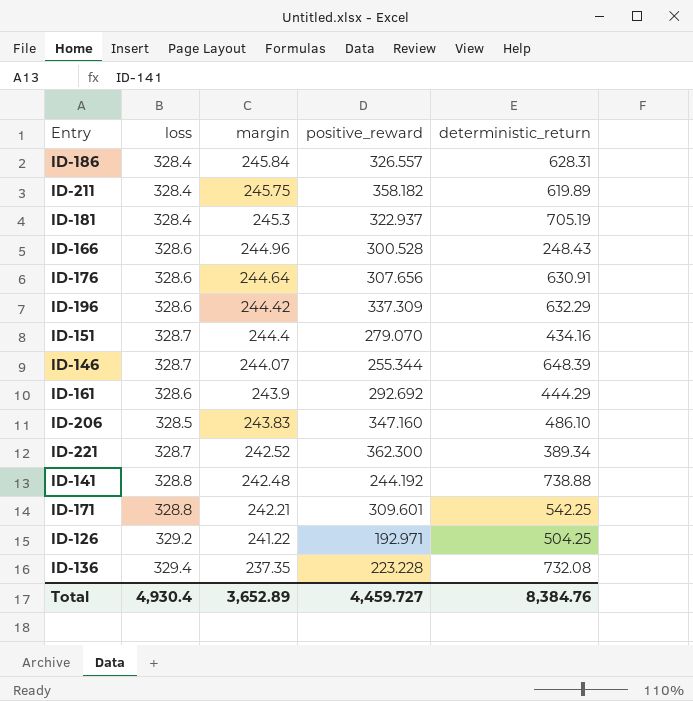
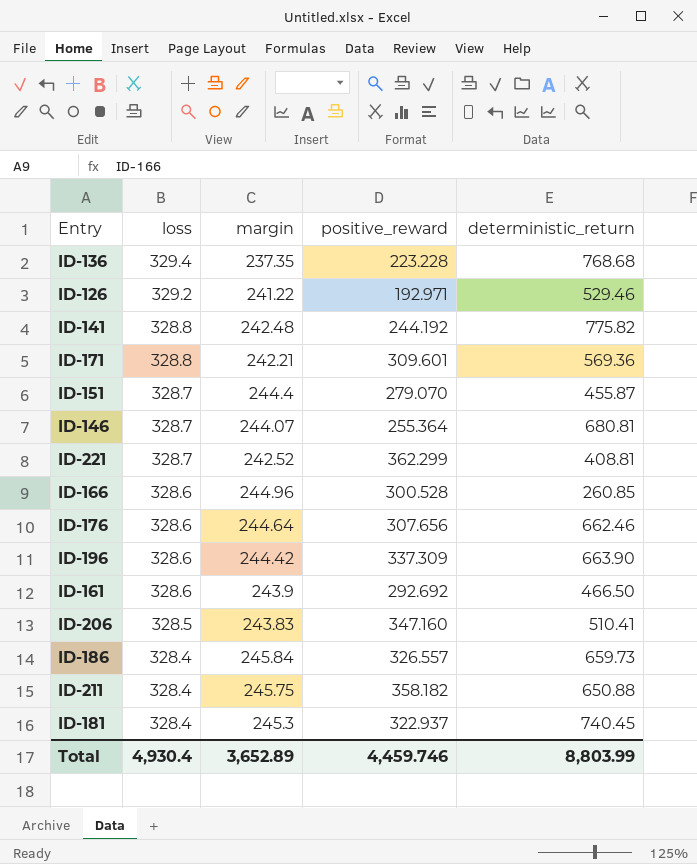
row order: margin descending -> loss descending
ID-136 | deterministic_return: 732.08 -> 768.68
ID-126 | deterministic_return: 504.25 -> 529.46
ID-141 | deterministic_return: 738.88 -> 775.82
ID-171 | deterministic_return: 542.25 -> 569.36
ID-151 | deterministic_return: 434.16 -> 455.87
ID-146 | positive_reward: 255.344 -> 255.364
ID-146 | deterministic_return: 648.39 -> 680.81
ID-221 | positive_reward: 362.300 -> 362.299
ID-221 | deterministic_return: 389.34 -> 408.81
ID-166 | deterministic_return: 248.43 -> 260.85
ID-176 | deterministic_return: 630.91 -> 662.46
ID-196 | deterministic_return: 632.29 -> 663.90
ID-161 | deterministic_return: 444.29 -> 466.50
ID-206 | deterministic_return: 486.10 -> 510.41
ID-186 | deterministic_return: 628.31 -> 659.73
ID-211 | deterministic_return: 619.89 -> 650.88
ID-181 | deterministic_return: 705.19 -> 740.45
Total | positive_reward: 4,459.727 -> 4,459.746
Total | deterministic_return: 8,384.76 -> 8,803.99

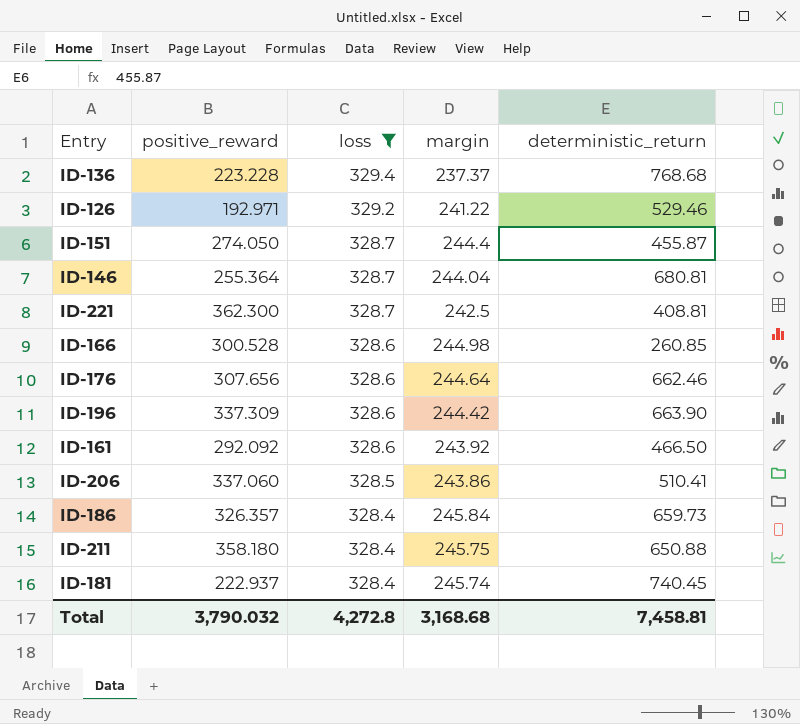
filter: none -> loss != 328.8
column positive_reward | position: 4 -> 2
ID-136 | margin: 237.35 -> 237.37
ID-151 | positive_reward: 279.070 -> 274.050
ID-146 | margin: 244.07 -> 244.04
ID-221 | positive_reward: 362.299 -> 362.300
ID-221 | margin: 242.52 -> 242.5
ID-166 | margin: 244.96 -> 244.98
ID-161 | positive_reward: 292.692 -> 292.092
ID-161 | margin: 243.9 -> 243.92
ID-206 | positive_reward: 347.160 -> 337.060
ID-206 | margin: 243.83 -> 243.86
ID-186 | positive_reward: 326.557 -> 326.357
ID-211 | positive_reward: 358.182 -> 358.180
ID-181 | positive_reward: 322.937 -> 222.937
ID-181 | margin: 245.3 -> 245.74
Total | positive_reward: 4,459.746 -> 3,790.032
Total | loss: 4,930.4 -> 4,272.8
Total | margin: 3,652.89 -> 3,168.68
Total | deterministic_return: 8,803.99 -> 7,458.81

